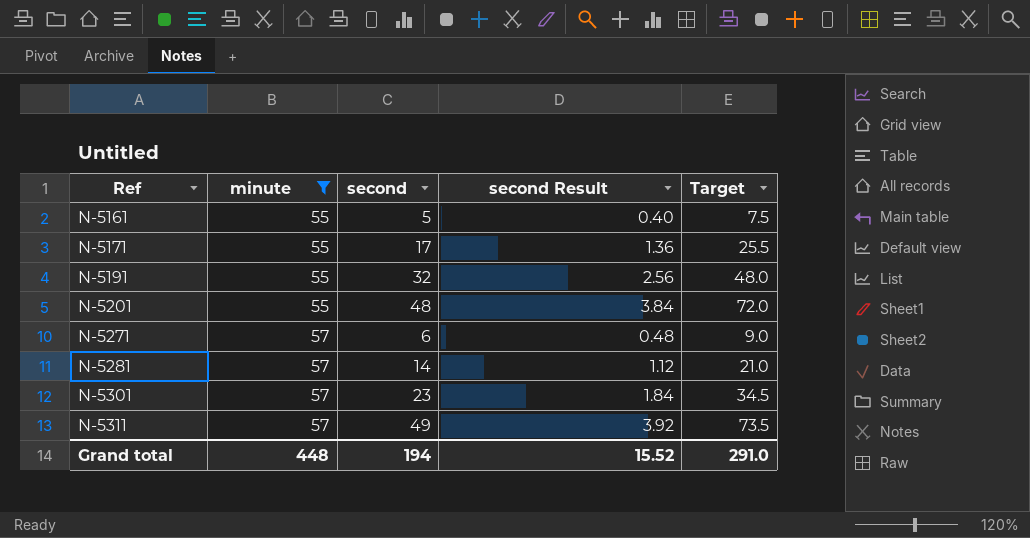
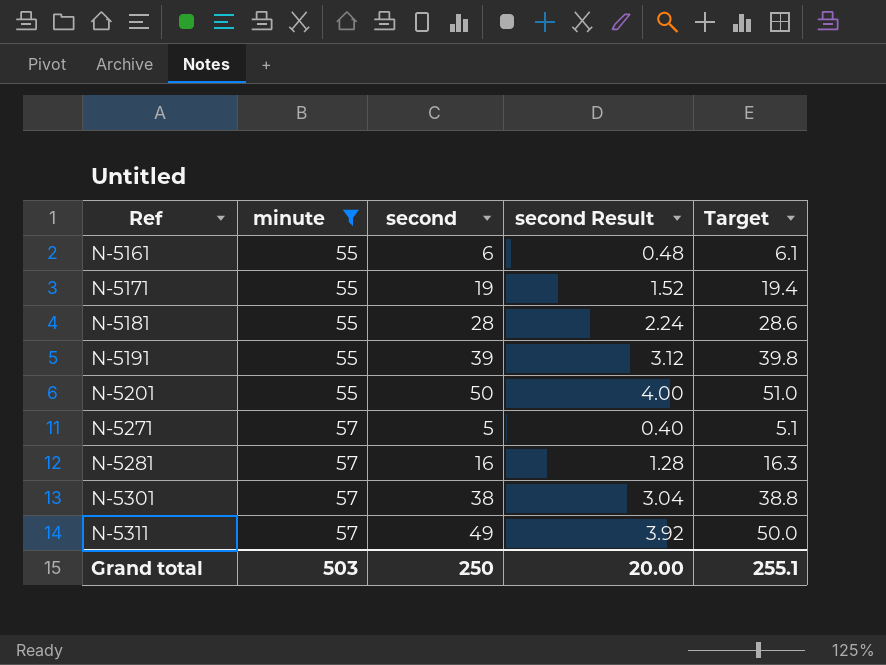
column Target | formula: [second] * 1.5 -> [second] * 1.02
N-5161 | second: 5 -> 6
N-5161 | second Result: 0.40 -> 0.48
N-5171 | second: 17 -> 19
N-5171 | second Result: 1.36 -> 1.52
row N-5181: none -> 55 | 28 | 2.24 | 28.6
N-5191 | second: 32 -> 39
N-5191 | second Result: 2.56 -> 3.12
N-5201 | second: 48 -> 50
N-5201 | second Result: 3.84 -> 4.00
N-5271 | second: 6 -> 5
N-5271 | second Result: 0.48 -> 0.40
N-5281 | second: 14 -> 16
N-5281 | second Result: 1.12 -> 1.28
N-5301 | second: 23 -> 38
N-5301 | second Result: 1.84 -> 3.04
Grand total | minute: 448 -> 503
Grand total | second: 194 -> 250
Grand total | second Result: 15.52 -> 20.00
Grand total | Target: 291.0 -> 255.1

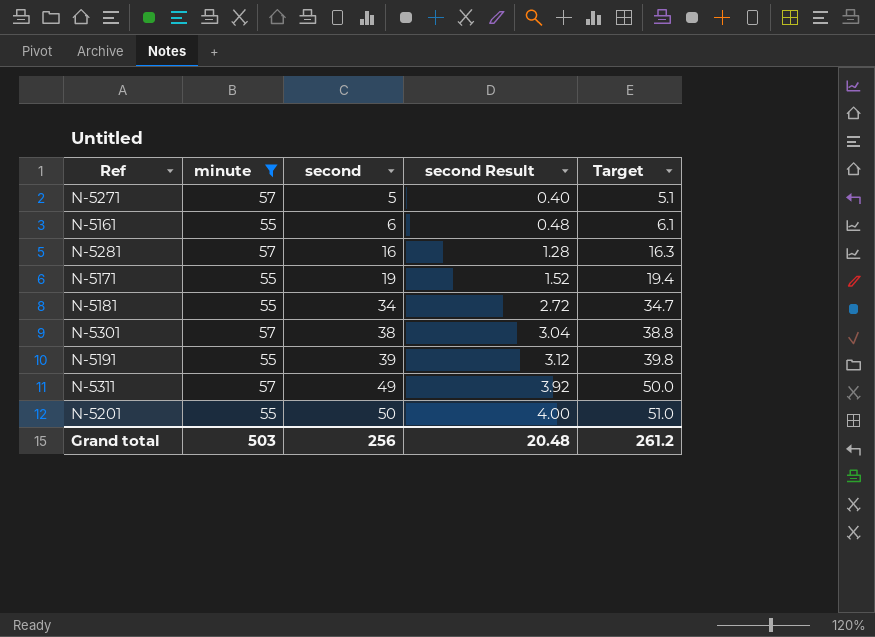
row order: Ref ascending -> second ascending
N-5181 | second: 28 -> 34
N-5181 | second Result: 2.24 -> 2.72
N-5181 | Target: 28.6 -> 34.7
Grand total | second: 250 -> 256
Grand total | second Result: 20.00 -> 20.48
Grand total | Target: 255.1 -> 261.2

